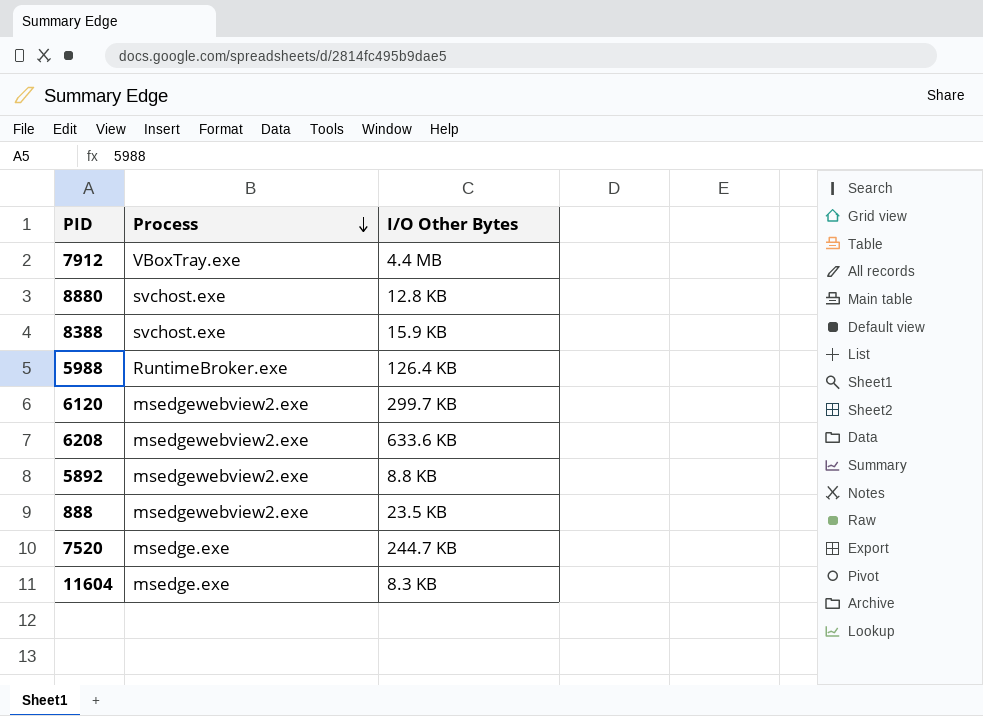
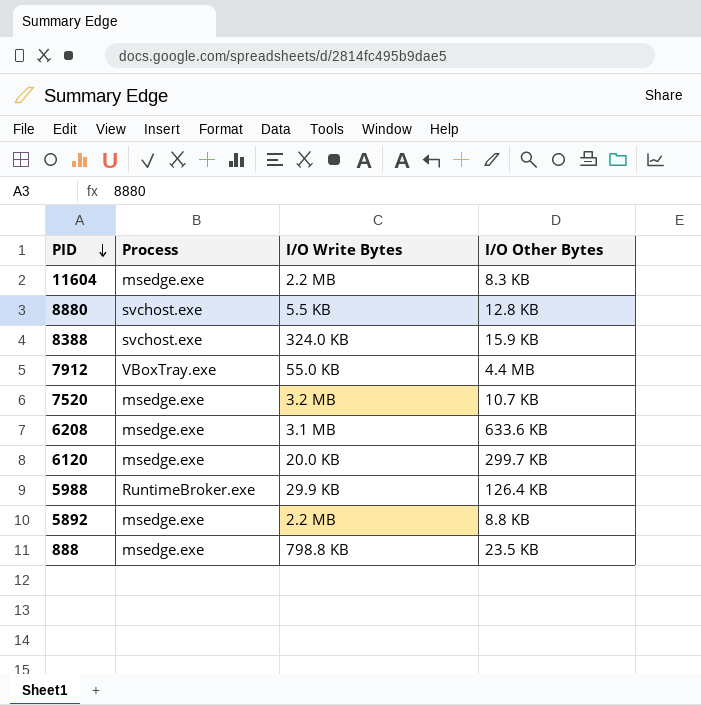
row order: Process descending -> PID descending
column I/O Write Bytes | position: none -> 3
7520 | I/O Other Bytes: 244.7 KB -> 10.7 KB
6208 | Process: msedgewebview2.exe -> msedge.exe
6120 | Process: msedgewebview2.exe -> msedge.exe
5892 | Process: msedgewebview2.exe -> msedge.exe
888 | Process: msedgewebview2.exe -> msedge.exe

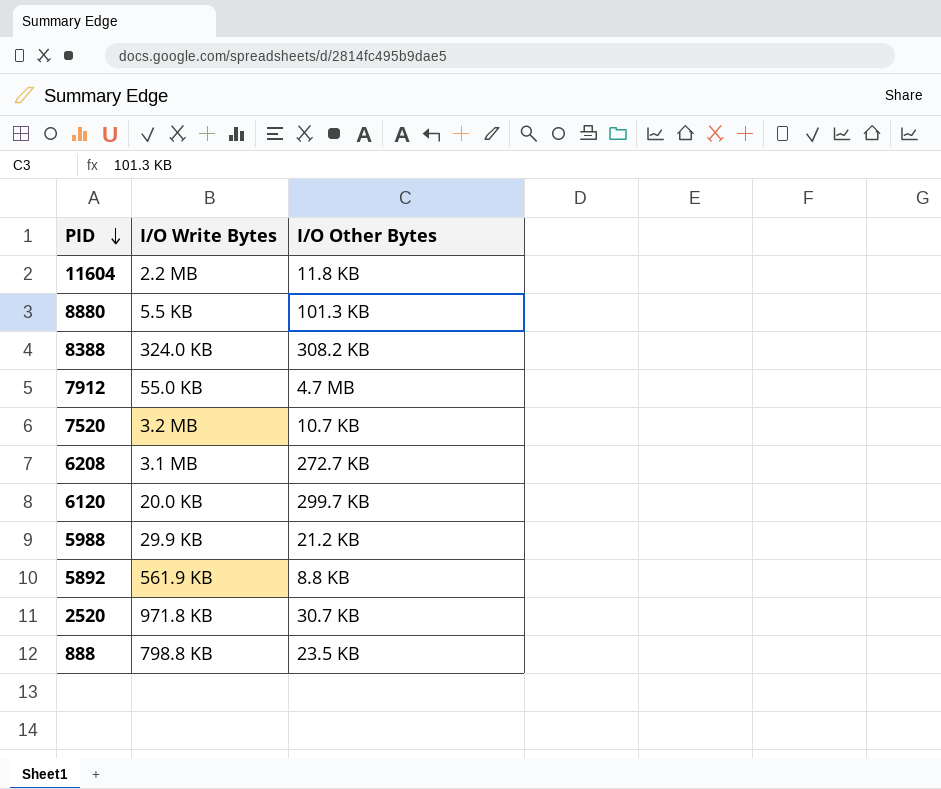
column Process | position: 2 -> none
11604 | I/O Other Bytes: 8.3 KB -> 11.8 KB
8880 | I/O Other Bytes: 12.8 KB -> 101.3 KB
8388 | I/O Other Bytes: 15.9 KB -> 308.2 KB
7912 | I/O Other Bytes: 4.4 MB -> 4.7 MB
6208 | I/O Other Bytes: 633.6 KB -> 272.7 KB
5988 | I/O Other Bytes: 126.4 KB -> 21.2 KB
5892 | I/O Write Bytes: 2.2 MB -> 561.9 KB
row 2520: none -> 971.8 KB | 30.7 KB

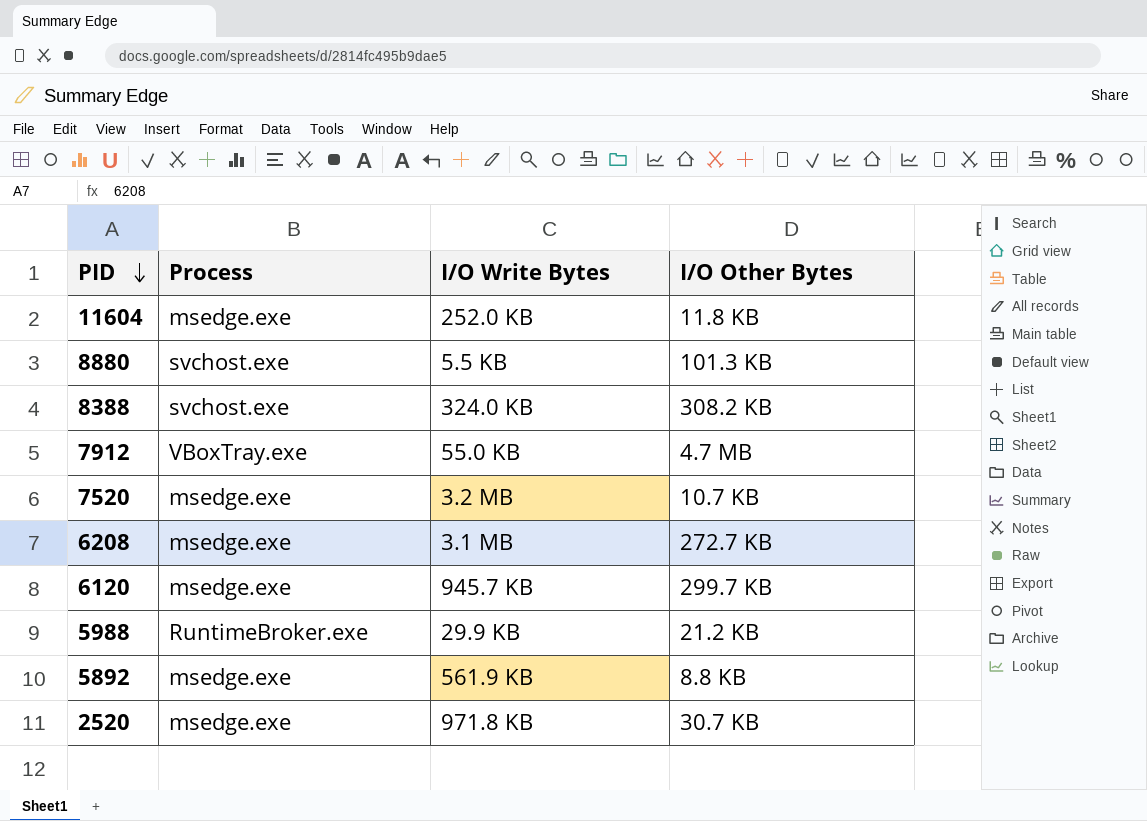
column Process | position: none -> 2
row 888: 798.8 KB | 23.5 KB -> none
11604 | I/O Write Bytes: 2.2 MB -> 252.0 KB
6120 | I/O Write Bytes: 20.0 KB -> 945.7 KB

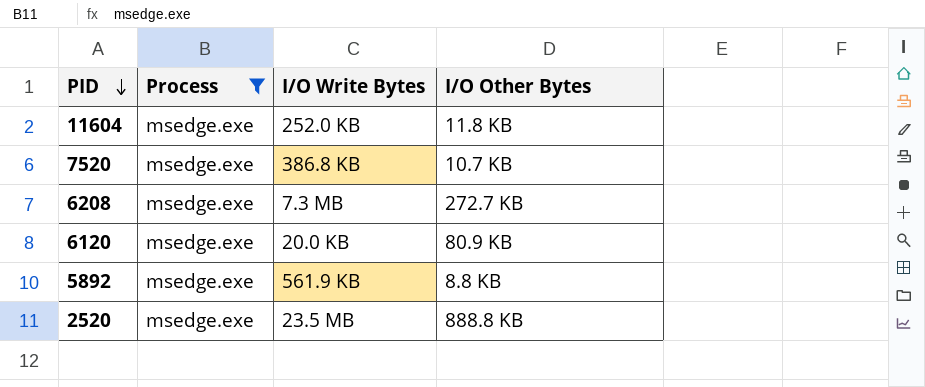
filter: none -> Process = msedge.exe
7520 | I/O Write Bytes: 3.2 MB -> 386.8 KB
6208 | I/O Write Bytes: 3.1 MB -> 7.3 MB
6120 | I/O Write Bytes: 945.7 KB -> 20.0 KB
6120 | I/O Other Bytes: 299.7 KB -> 80.9 KB
2520 | I/O Write Bytes: 971.8 KB -> 23.5 MB
2520 | I/O Other Bytes: 30.7 KB -> 888.8 KB

